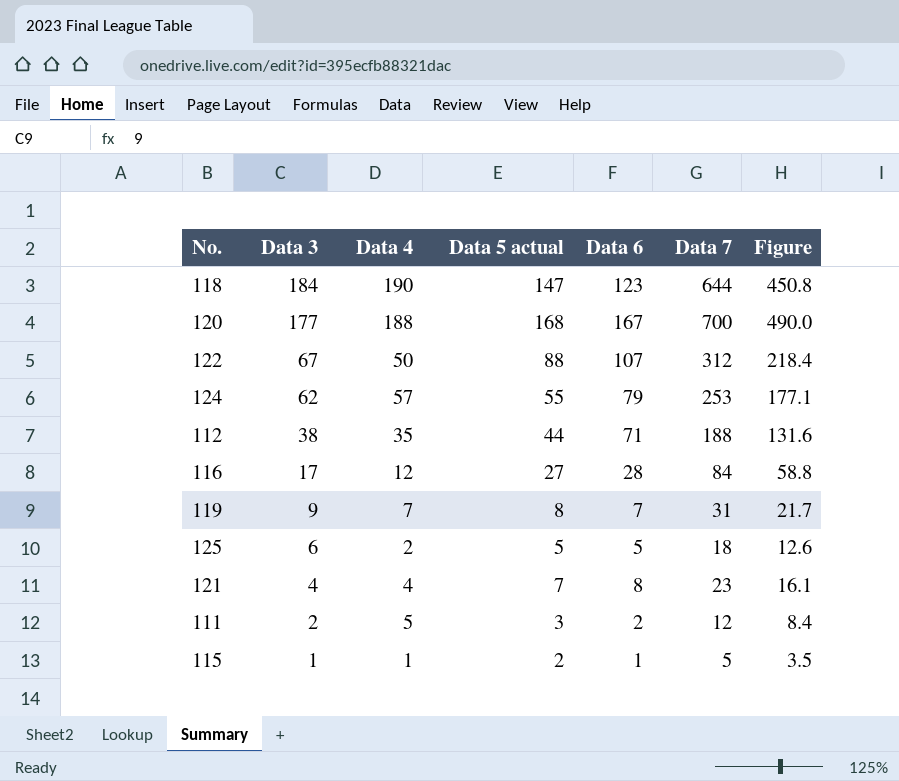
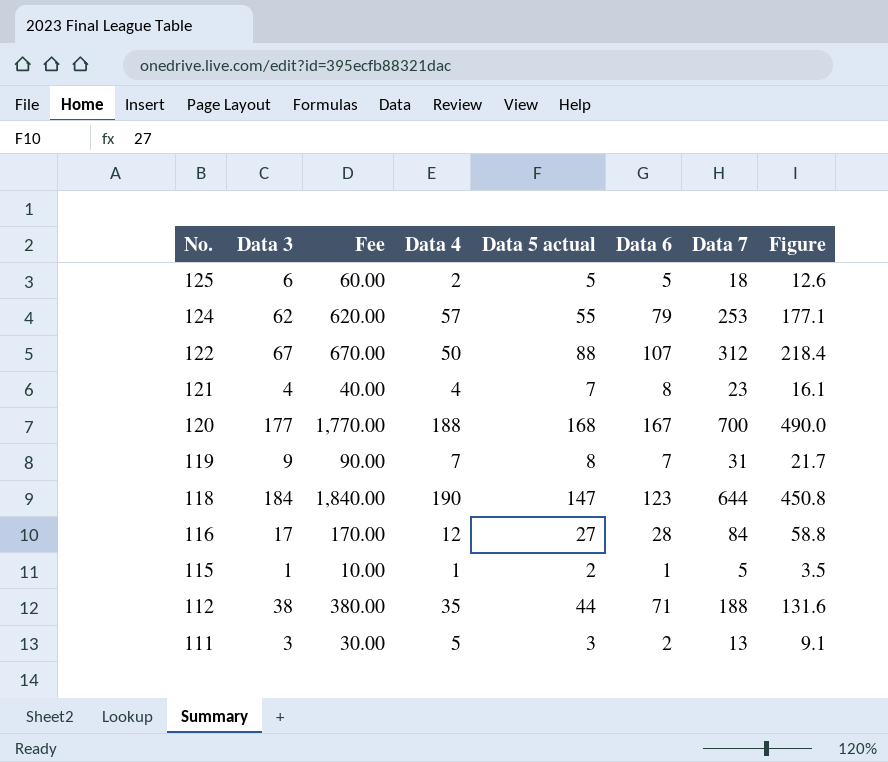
row order: Data 3 descending -> No. descending
column Fee | formula: none -> [Data 3] * 10
111 | Data 3: 2 -> 3
111 | Data 7: 12 -> 13
111 | Figure: 8.4 -> 9.1

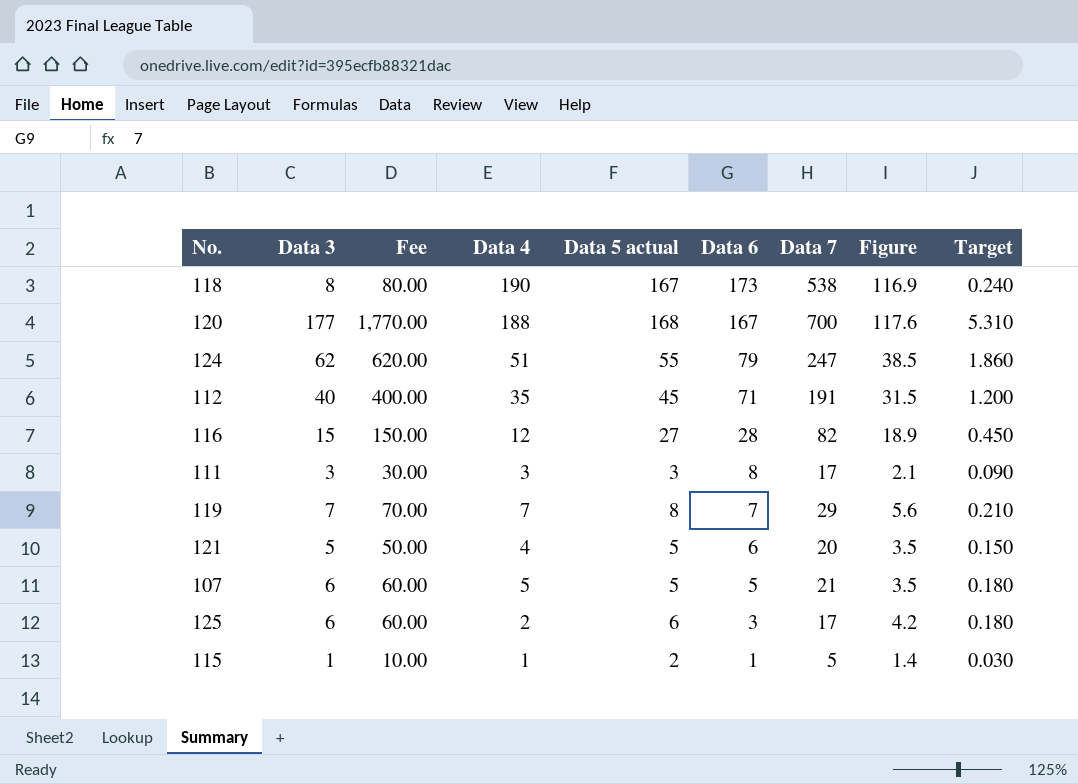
row order: No. descending -> Data 6 descending
column Figure | formula: [Data 7] * 0.7 -> [Data 5 actual] * 0.7
column Target | formula: none -> [Data 3] * 0.03
row 122: 67 | 670.00 | 50 | 88 | 107 | 312 | 218.4 -> none
118 | Data 3: 184 -> 8
118 | Fee: 1,840.00 -> 80.00
118 | Data 5 actual: 147 -> 167
118 | Data 6: 123 -> 173
118 | Data 7: 644 -> 538
124 | Data 4: 57 -> 51
124 | Data 7: 253 -> 247
112 | Data 3: 38 -> 40
112 | Fee: 380.00 -> 400.00
112 | Data 5 actual: 44 -> 45
112 | Data 7: 188 -> 191
116 | Data 3: 17 -> 15
116 | Fee: 170.00 -> 150.00
116 | Data 7: 84 -> 82
111 | Data 4: 5 -> 3
111 | Data 6: 2 -> 8
111 | Data 7: 13 -> 17
119 | Data 3: 9 -> 7
119 | Fee: 90.00 -> 70.00
119 | Data 7: 31 -> 29
121 | Data 3: 4 -> 5
121 | Fee: 40.00 -> 50.00
121 | Data 5 actual: 7 -> 5
121 | Data 6: 8 -> 6
121 | Data 7: 23 -> 20
row 107: none -> 6 | 60.00 | 5 | 5 | 5 | 21 | 3.5 | 0.180
125 | Data 5 actual: 5 -> 6
125 | Data 6: 5 -> 3
125 | Data 7: 18 -> 17

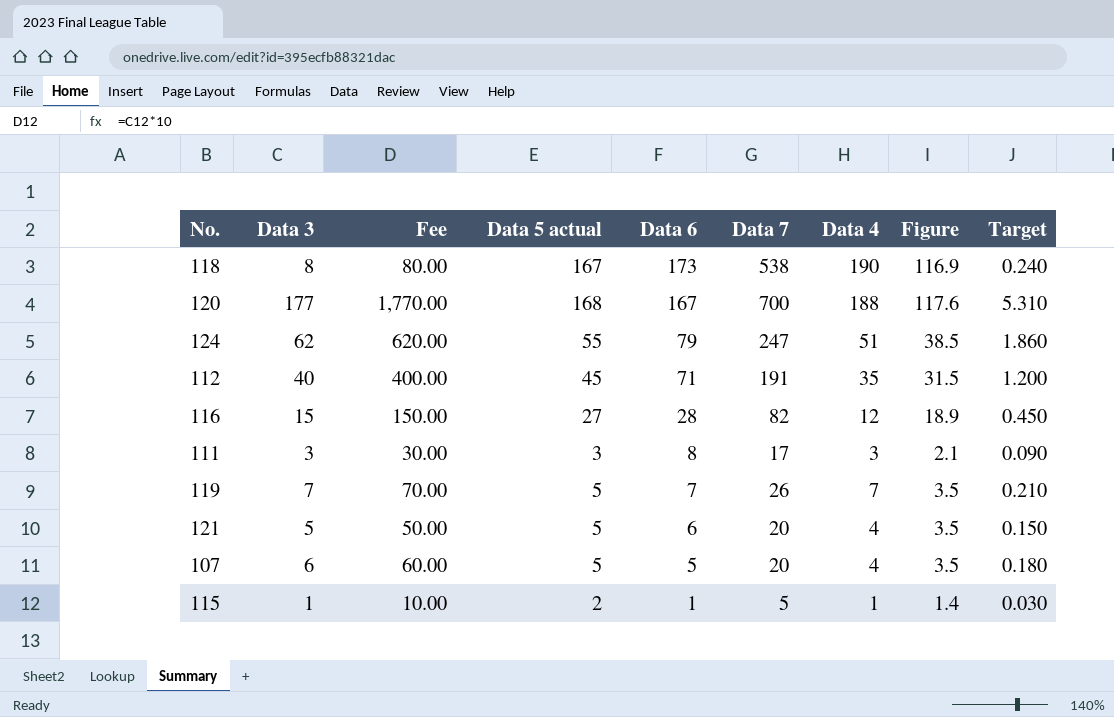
column Data 4 | position: 4 -> 7
row 125: 6 | 60.00 | 2 | 6 | 3 | 17 | 4.2 | 0.180 -> none
119 | Data 5 actual: 8 -> 5
119 | Data 7: 29 -> 26
119 | Figure: 5.6 -> 3.5
107 | Data 7: 21 -> 20
107 | Data 4: 5 -> 4

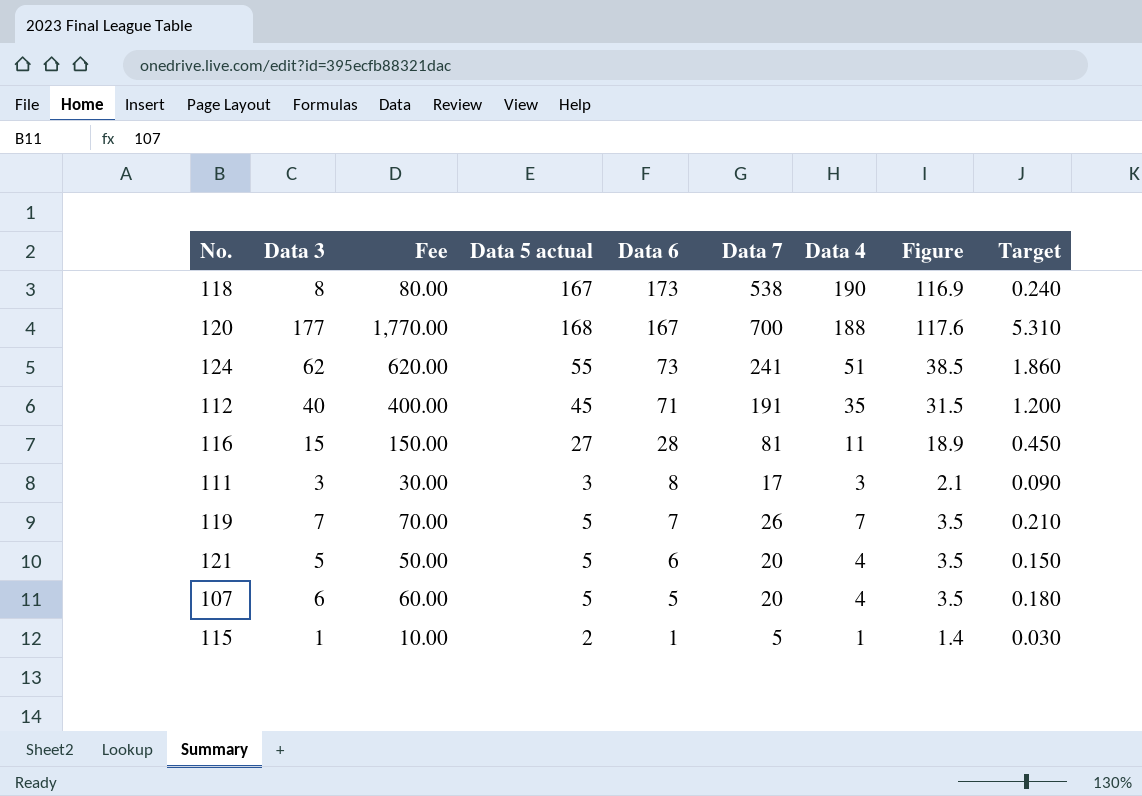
124 | Data 6: 79 -> 73
124 | Data 7: 247 -> 241
116 | Data 7: 82 -> 81
116 | Data 4: 12 -> 11

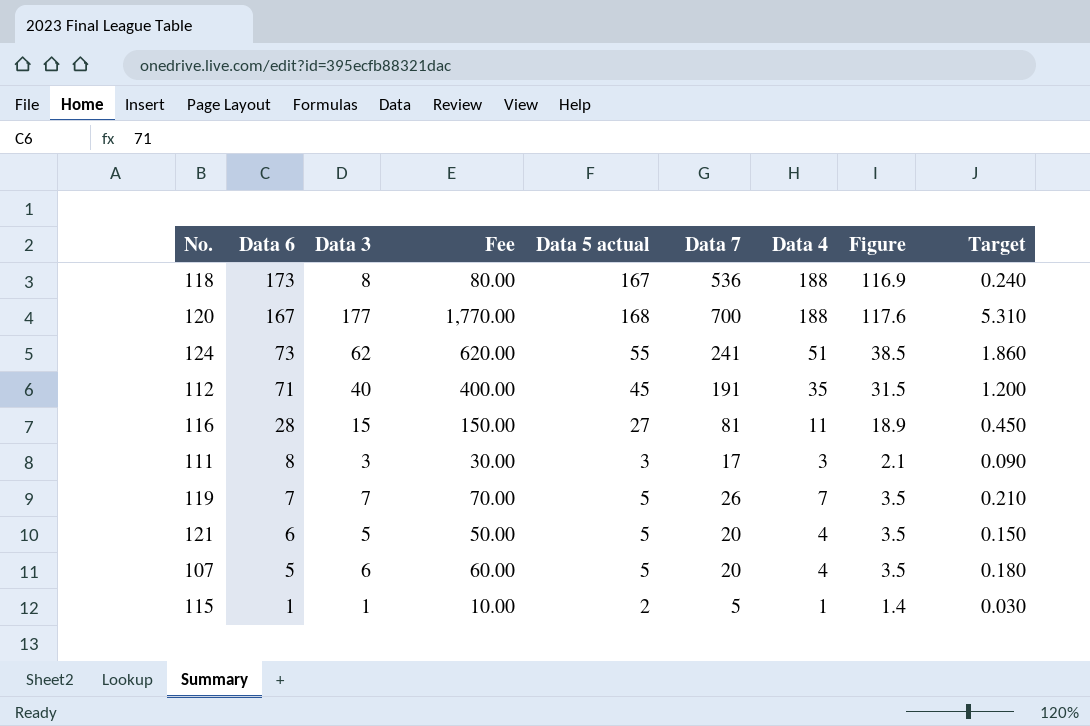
column Data 6 | position: 5 -> 2
118 | Data 7: 538 -> 536
118 | Data 4: 190 -> 188

